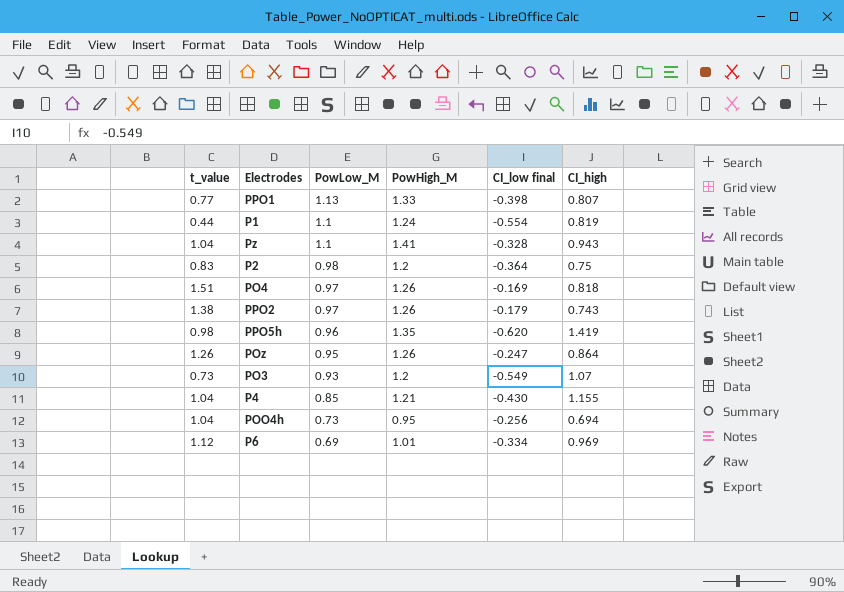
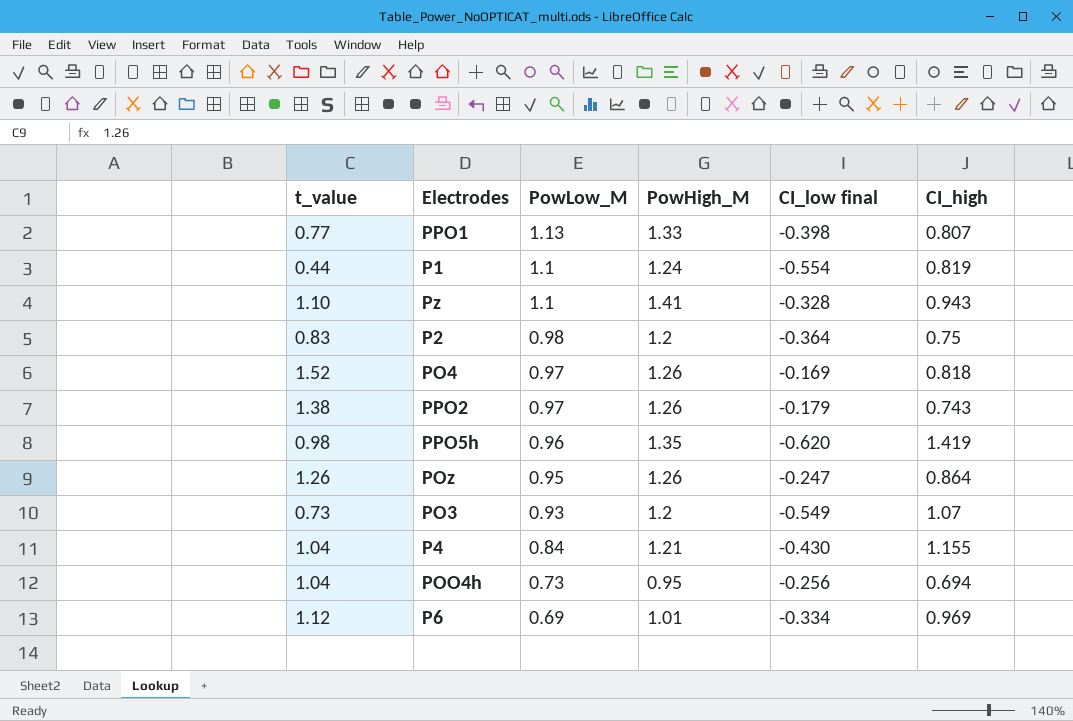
Pz | t_value: 1.04 -> 1.10
PO4 | t_value: 1.51 -> 1.52
P4 | PowLow_M: 0.85 -> 0.84

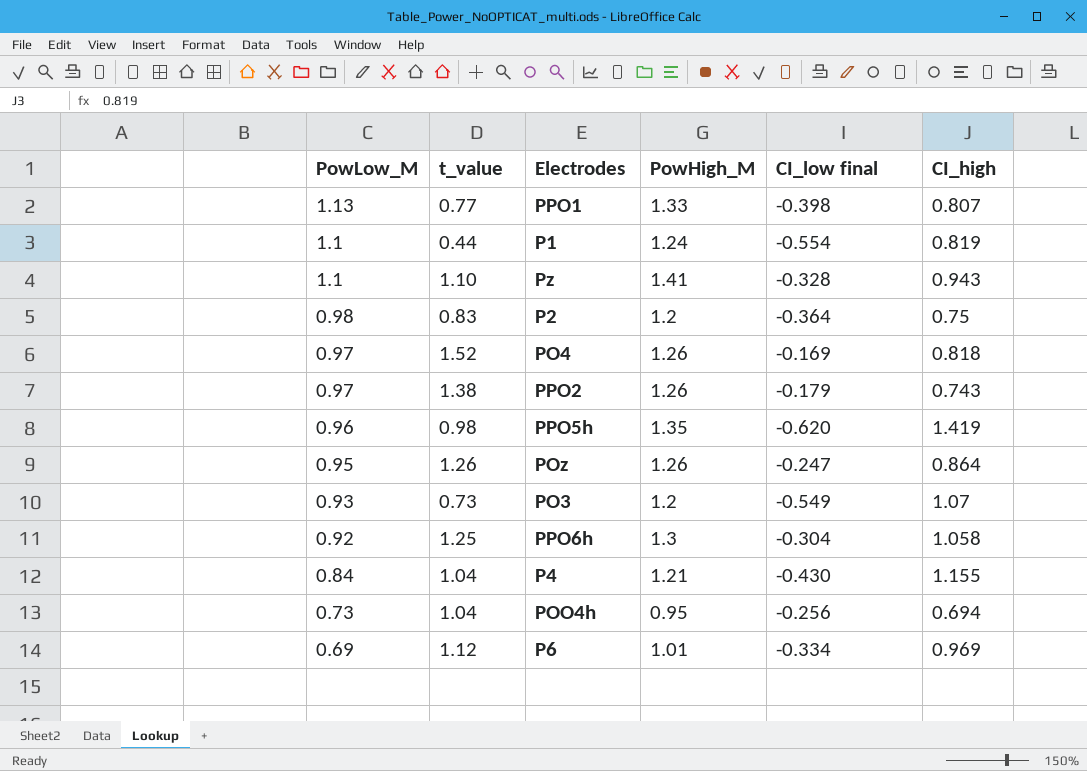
column PowLow_M | position: 3 -> 1
row PPO6h: none -> 0.92 | 1.25 | 1.3 | -0.304 | 1.058

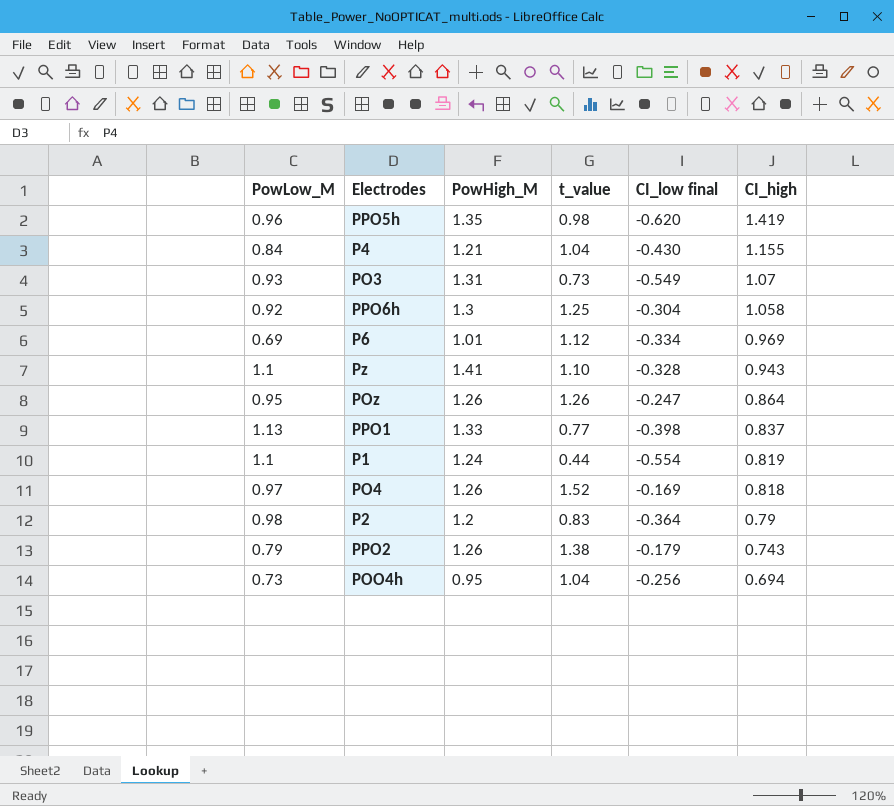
row order: PowLow_M descending -> CI_high descending
column t_value | position: 2 -> 4
PO3 | PowHigh_M: 1.2 -> 1.31
PPO1 | CI_high: 0.807 -> 0.837
P2 | CI_high: 0.75 -> 0.79
PPO2 | PowLow_M: 0.97 -> 0.79

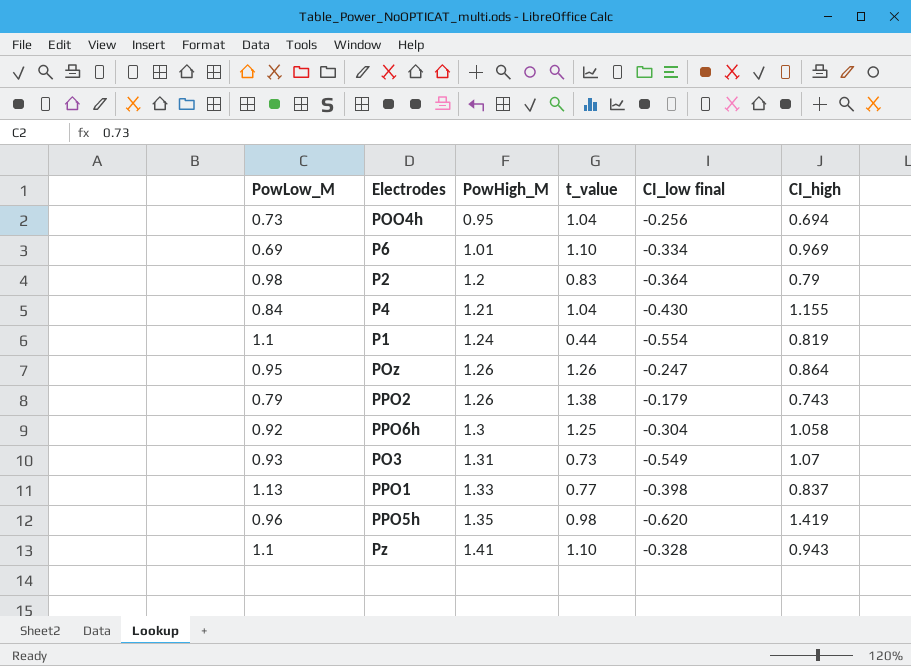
row order: CI_high descending -> PowHigh_M ascending
row PO4: 0.97 | 1.26 | 1.52 | -0.169 | 0.818 -> none
P6 | t_value: 1.12 -> 1.10

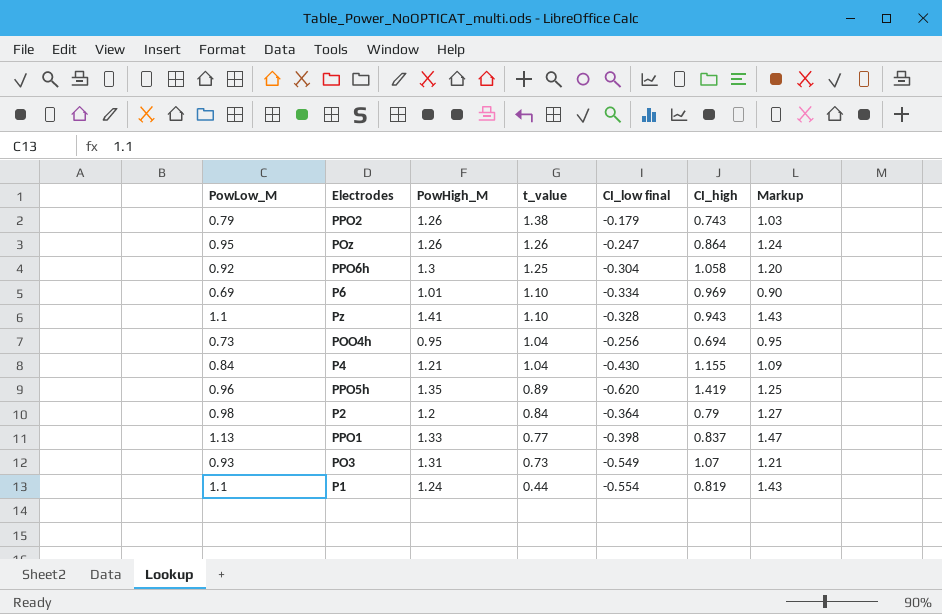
row order: PowHigh_M ascending -> t_value descending
column Markup | formula: none -> [PowLow_M] * 1.3
PPO5h | t_value: 0.98 -> 0.89
P2 | t_value: 0.83 -> 0.84

